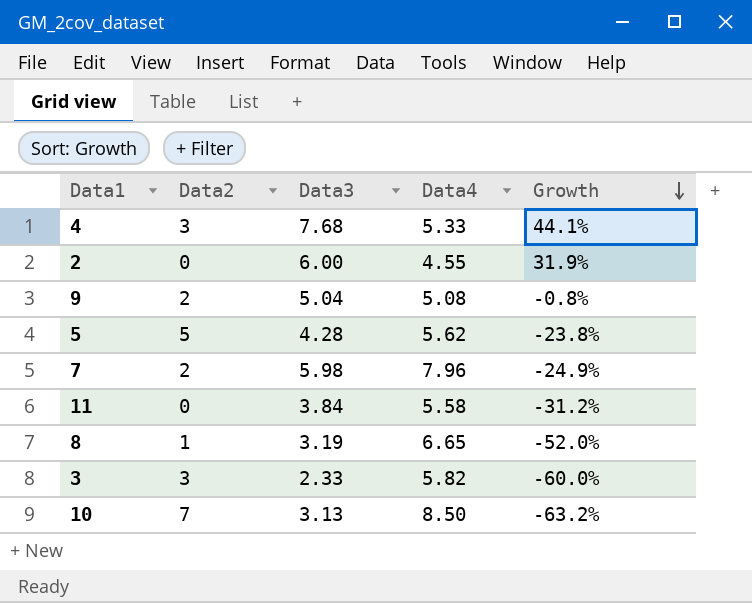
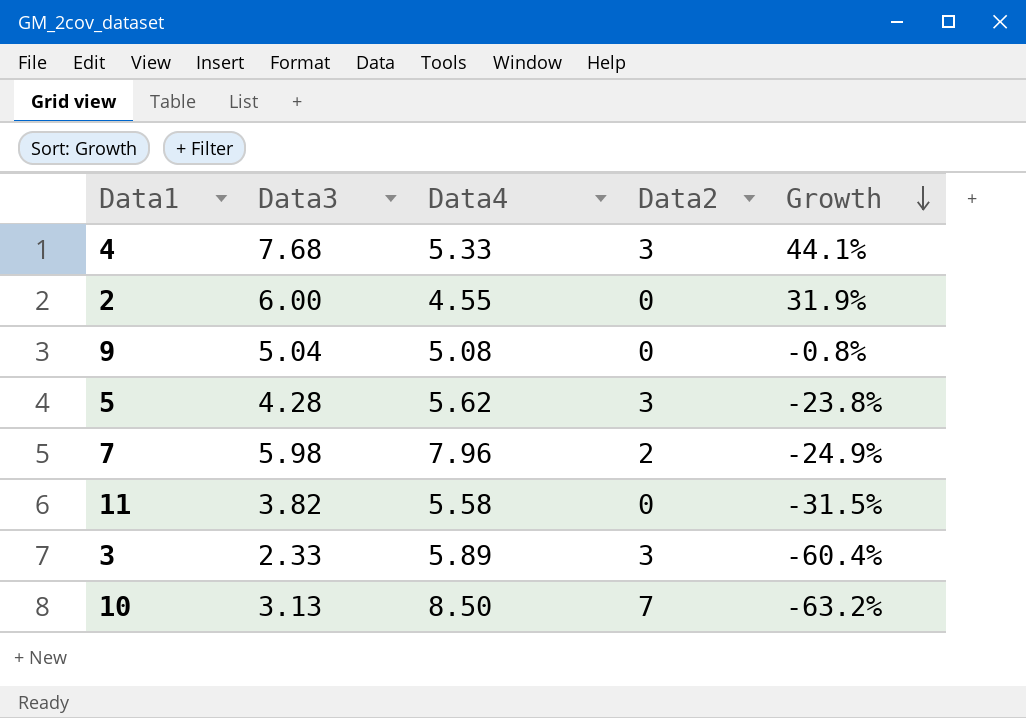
column Data2 | position: 2 -> 4
row 8: 1 | 3.19 | 6.65 | -52.0% -> none
9 | Data2: 2 -> 0
5 | Data2: 5 -> 3
11 | Data3: 3.84 -> 3.82
11 | Growth: -31.2% -> -31.5%
3 | Data4: 5.82 -> 5.89
3 | Growth: -60.0% -> -60.4%

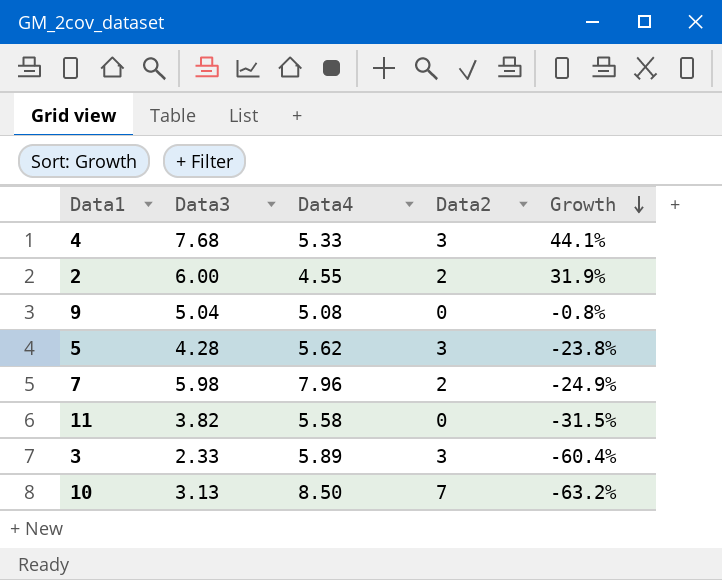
2 | Data2: 0 -> 2

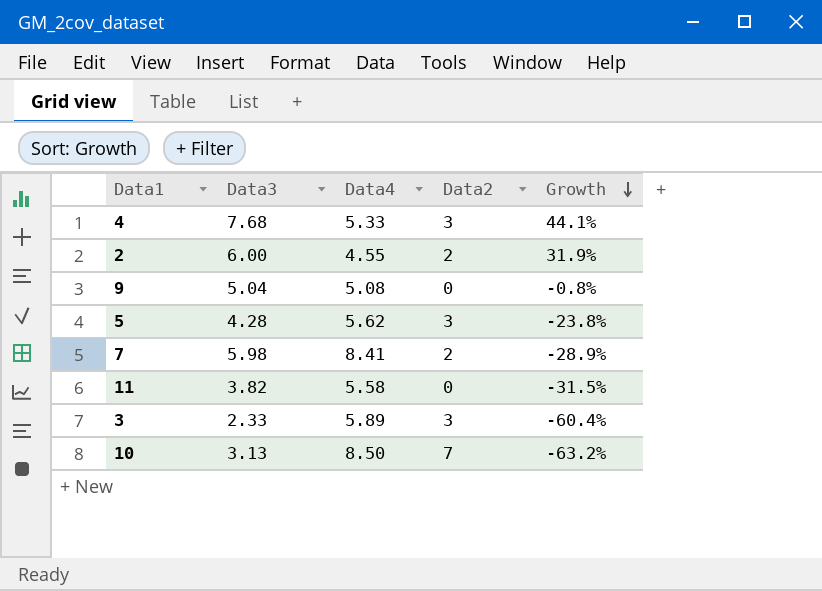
7 | Data4: 7.96 -> 8.41
7 | Growth: -24.9% -> -28.9%

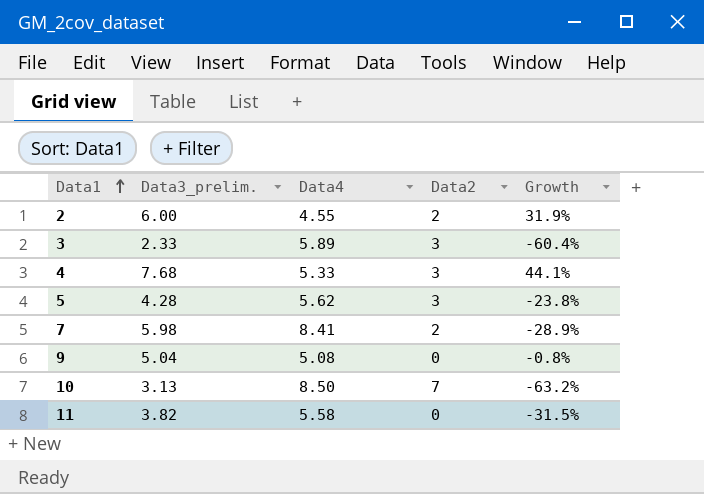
row order: Growth descending -> Data1 ascending
column name: Data3 -> Data3_prelim.

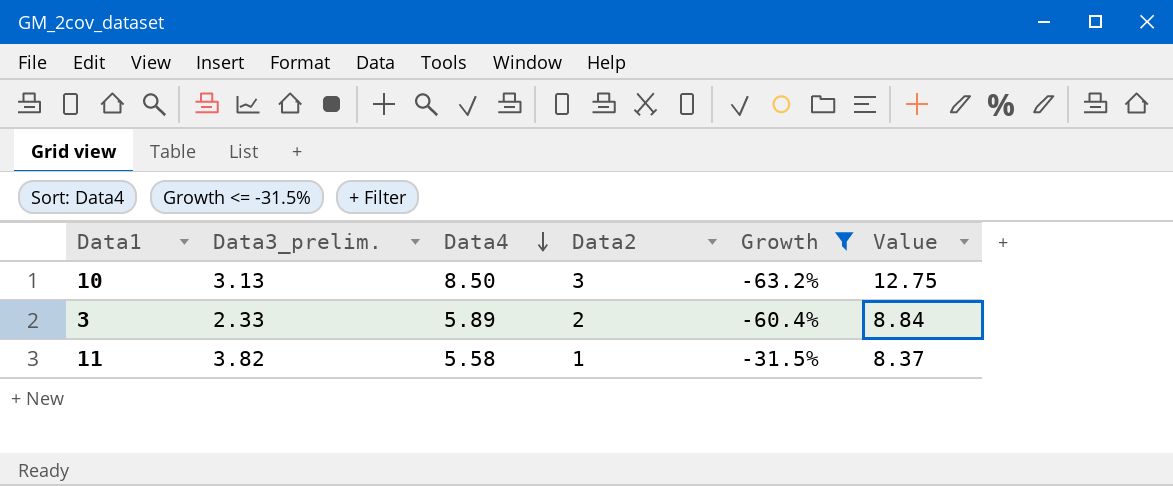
filter: none -> Growth <= -31.5%
row order: Data1 ascending -> Data4 descending
column Value | formula: none -> [Data4] * 1.5
10 | Data2: 7 -> 3
3 | Data2: 3 -> 2
11 | Data2: 0 -> 1

